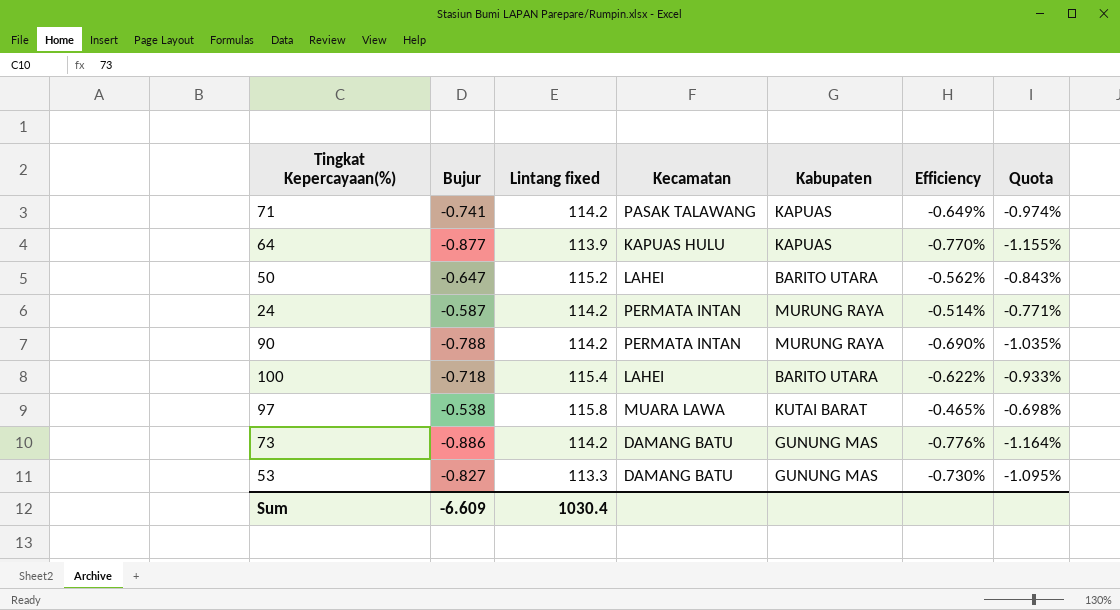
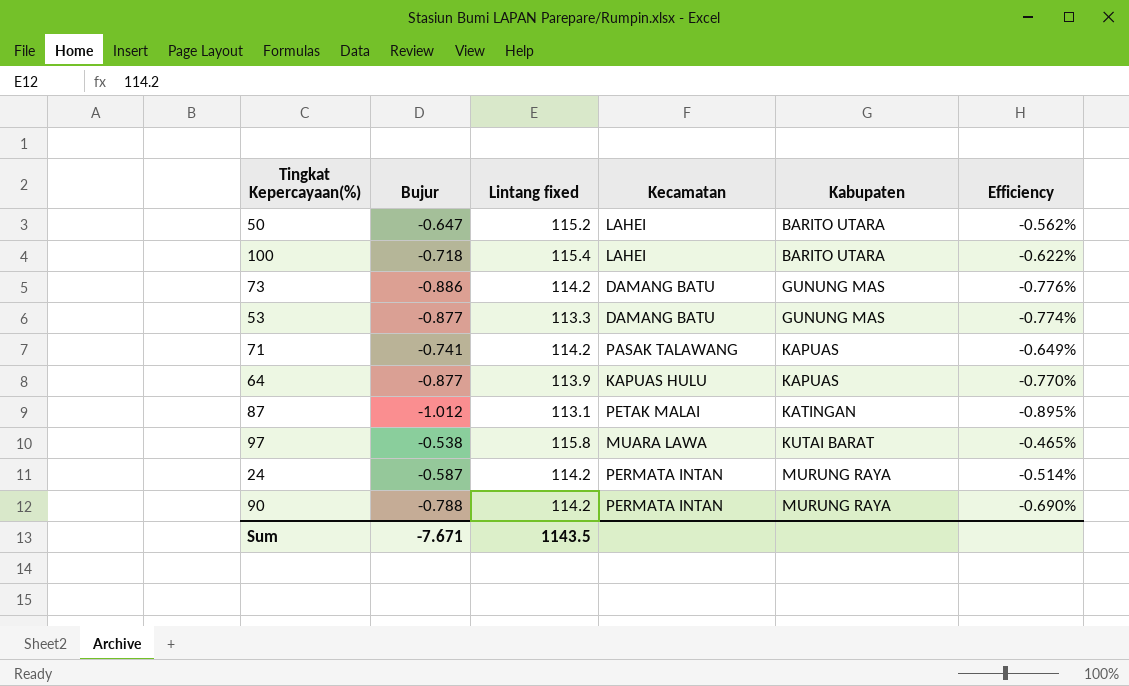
row order: none -> Kabupaten ascending
column Quota | formula: [Efficiency] * 1.5 -> none
53 | Bujur: -0.827 -> -0.877
53 | Efficiency: -0.730% -> -0.774%
row 87: none -> -1.012 | 113.1 | PETAK MALAI | KATINGAN | -0.895%
Sum | Bujur: -6.609 -> -7.671
Sum | Lintang fixed: 1030.4 -> 1143.5

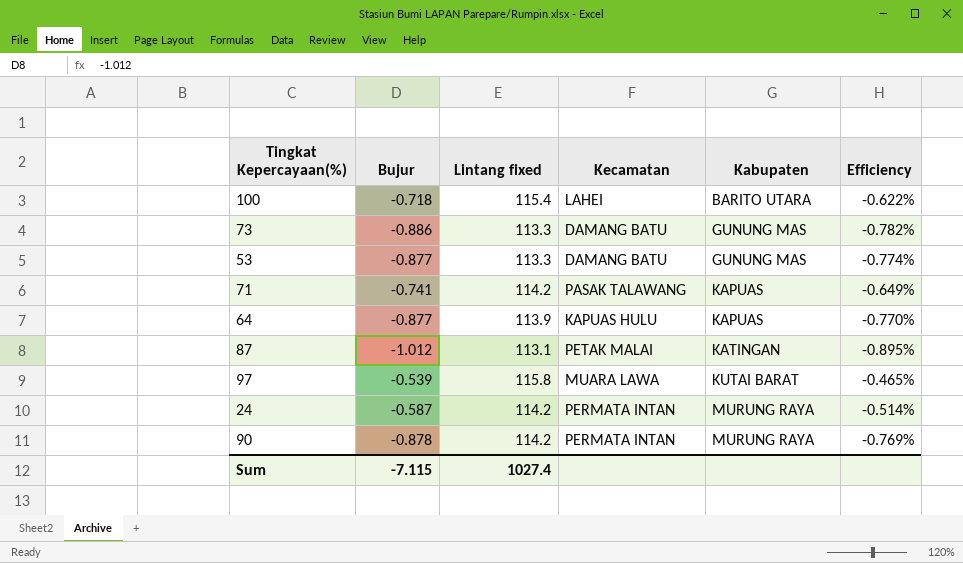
row 50: -0.647 | 115.2 | LAHEI | BARITO UTARA | -0.562% -> none
73 | Lintang fixed: 114.2 -> 113.3
73 | Efficiency: -0.776% -> -0.782%
97 | Bujur: -0.538 -> -0.539
90 | Bujur: -0.788 -> -0.878
90 | Efficiency: -0.690% -> -0.769%
Sum | Bujur: -7.671 -> -7.115
Sum | Lintang fixed: 1143.5 -> 1027.4

